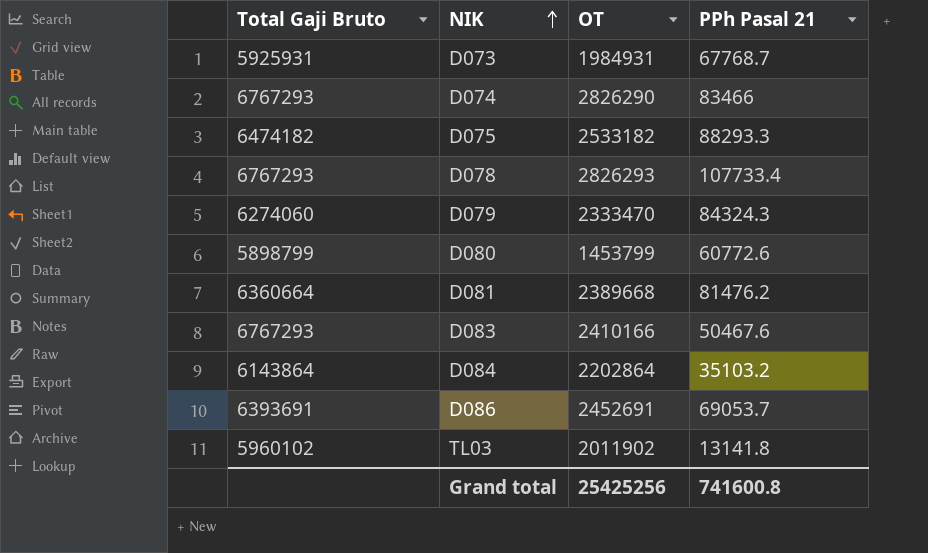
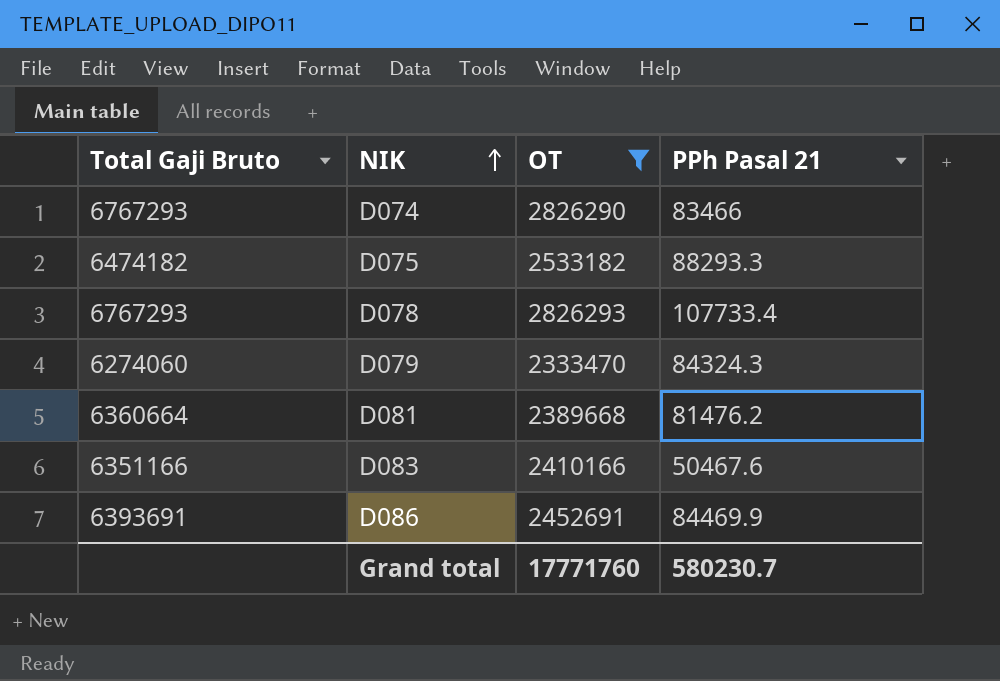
filter: none -> OT >= 2333470
D083 | Total Gaji Bruto: 6767293 -> 6351166
D086 | PPh Pasal 21: 69053.7 -> 84469.9
Grand total | OT: 25425256 -> 17771760
Grand total | PPh Pasal 21: 741600.8 -> 580230.7

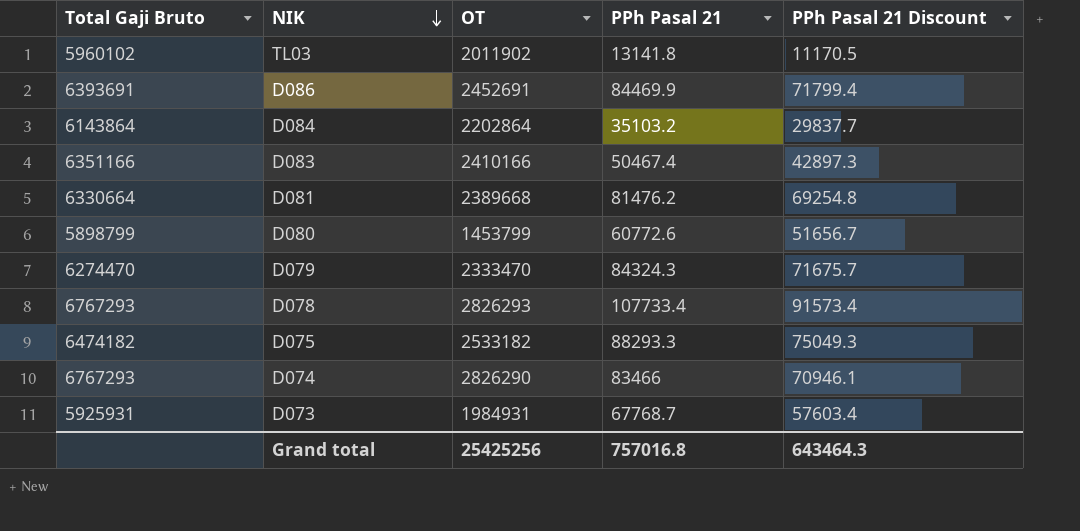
filter: OT >= 2333470 -> none
row order: NIK ascending -> NIK descending
column PPh Pasal 21 Discount | formula: none -> [PPh Pasal 21] * 0.85
D083 | PPh Pasal 21: 50467.6 -> 50467.4
D081 | Total Gaji Bruto: 6360664 -> 6330664
D079 | Total Gaji Bruto: 6274060 -> 6274470
Grand total | OT: 17771760 -> 25425256
Grand total | PPh Pasal 21: 580230.7 -> 757016.8

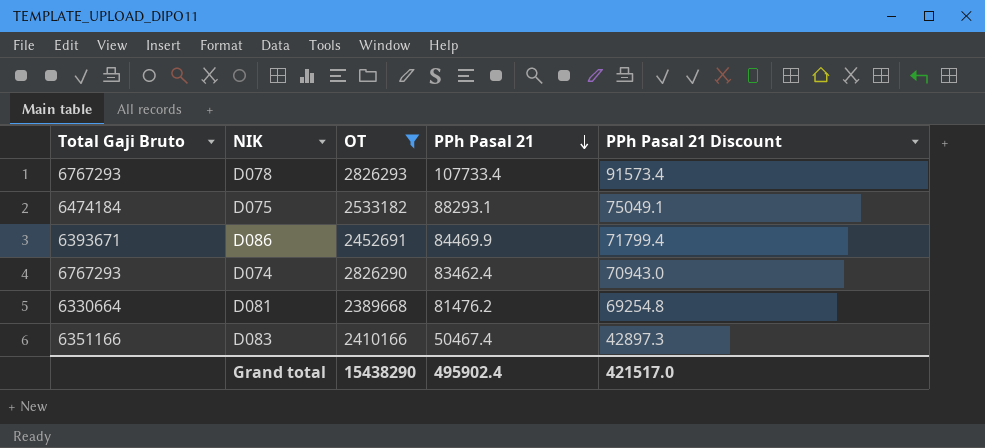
filter: none -> OT >= 2389668
row order: NIK descending -> PPh Pasal 21 descending
D075 | Total Gaji Bruto: 6474182 -> 6474184
D075 | PPh Pasal 21: 88293.3 -> 88293.1
D075 | PPh Pasal 21 Discount: 75049.3 -> 75049.1
D086 | Total Gaji Bruto: 6393691 -> 6393671
D074 | PPh Pasal 21: 83466 -> 83462.4
D074 | PPh Pasal 21 Discount: 70946.1 -> 70943.0
Grand total | OT: 25425256 -> 15438290
Grand total | PPh Pasal 21: 757016.8 -> 495902.4
Grand total | PPh Pasal 21 Discount: 643464.3 -> 421517.0

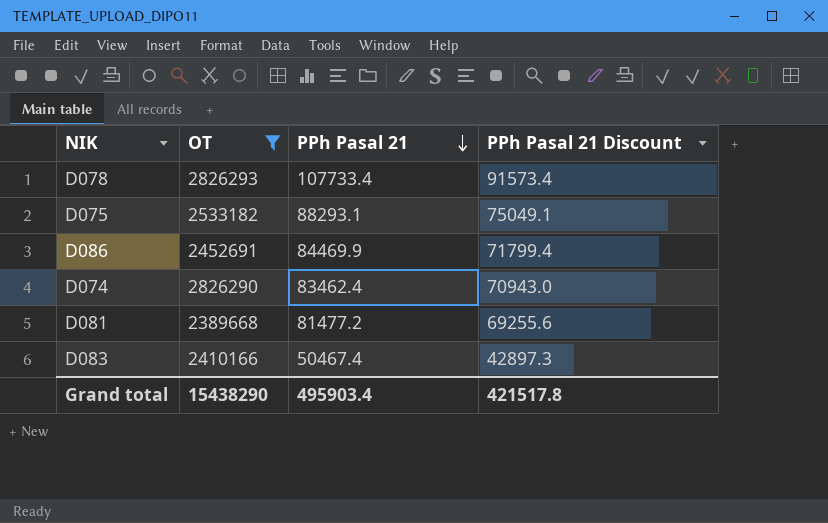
column Total Gaji Bruto | position: 1 -> none
D081 | PPh Pasal 21: 81476.2 -> 81477.2
D081 | PPh Pasal 21 Discount: 69254.8 -> 69255.6
Grand total | PPh Pasal 21: 495902.4 -> 495903.4
Grand total | PPh Pasal 21 Discount: 421517.0 -> 421517.8

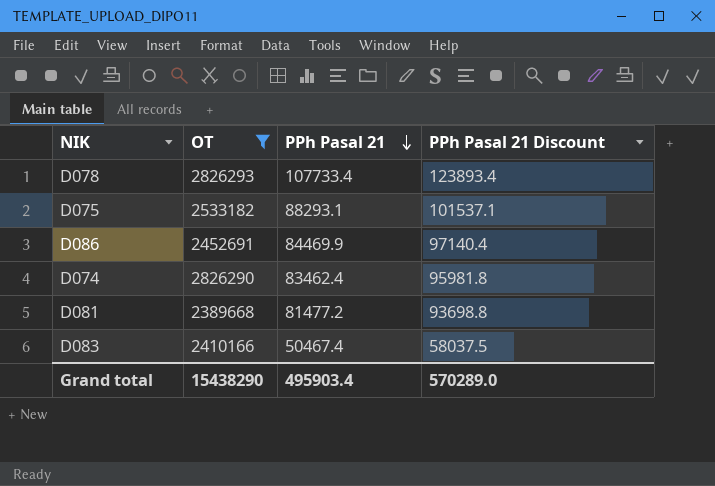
column PPh Pasal 21 Discount | formula: [PPh Pasal 21] * 0.85 -> [PPh Pasal 21] * 1.15
Grand total | PPh Pasal 21 Discount: 421517.8 -> 570289.0

